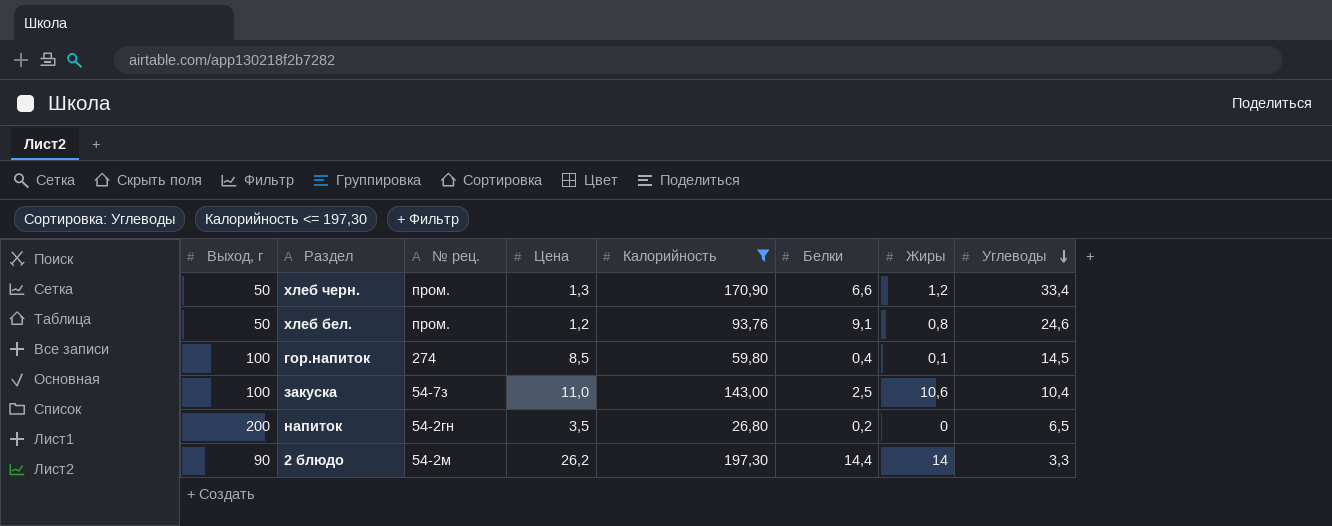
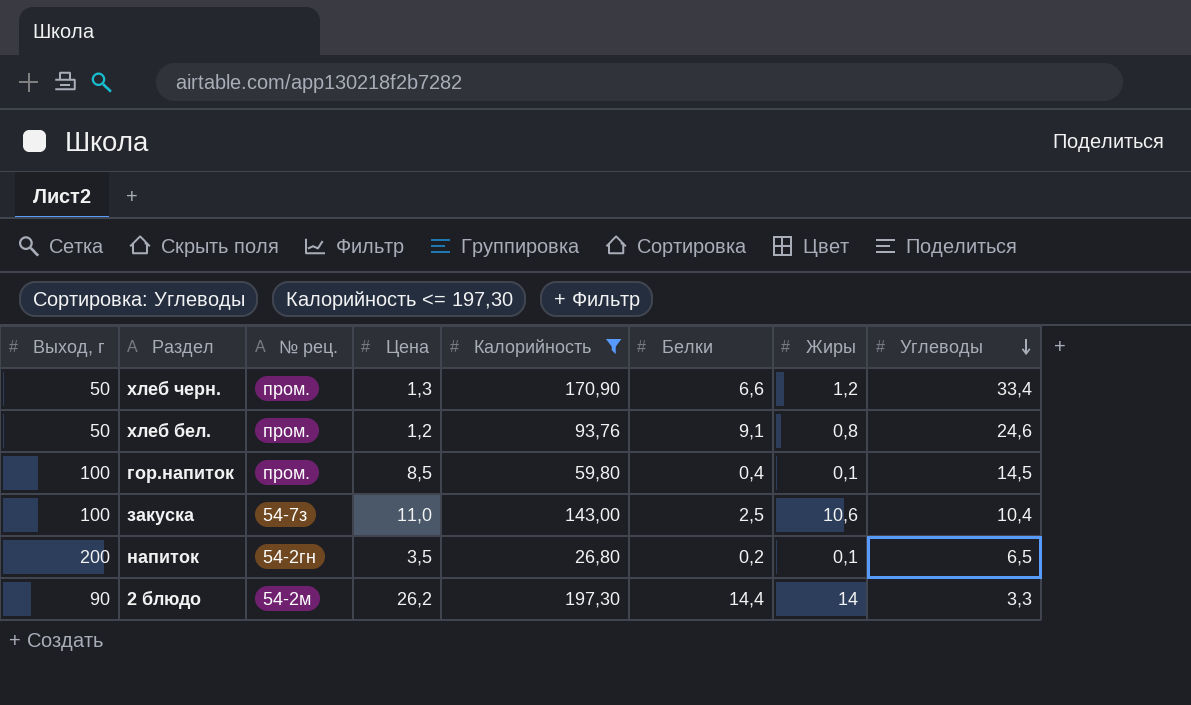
гор.напиток | № рец.: 274 -> пром.
напиток | Жиры: 0 -> 0,1

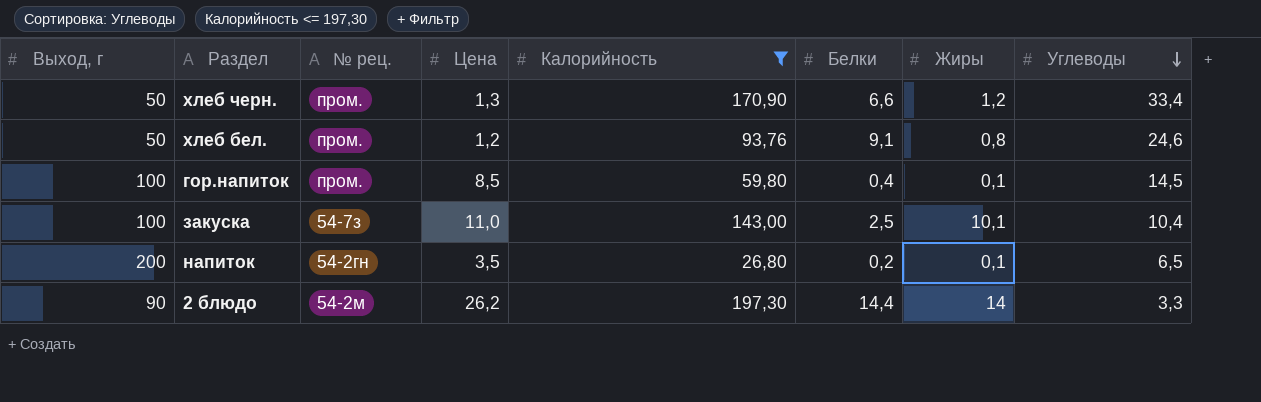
закуска | Жиры: 10,6 -> 10,1

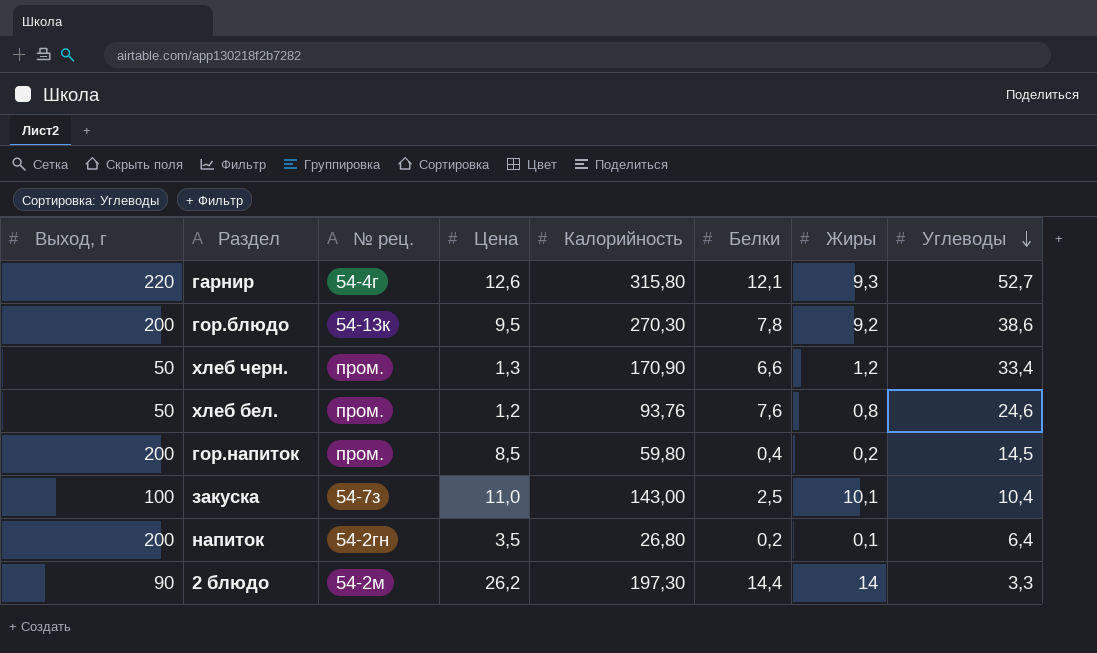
filter: Калорийность <= 197,30 -> none
хлеб бел. | Белки: 9,1 -> 7,6
гор.напиток | Выход, г: 100 -> 200
гор.напиток | Жиры: 0,1 -> 0,2
напиток | Углеводы: 6,5 -> 6,4

